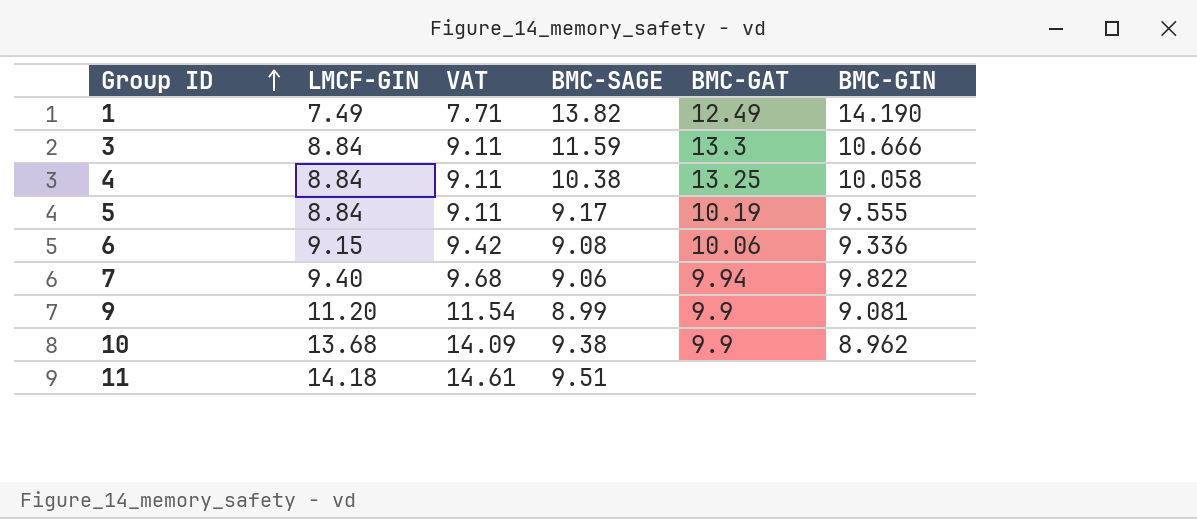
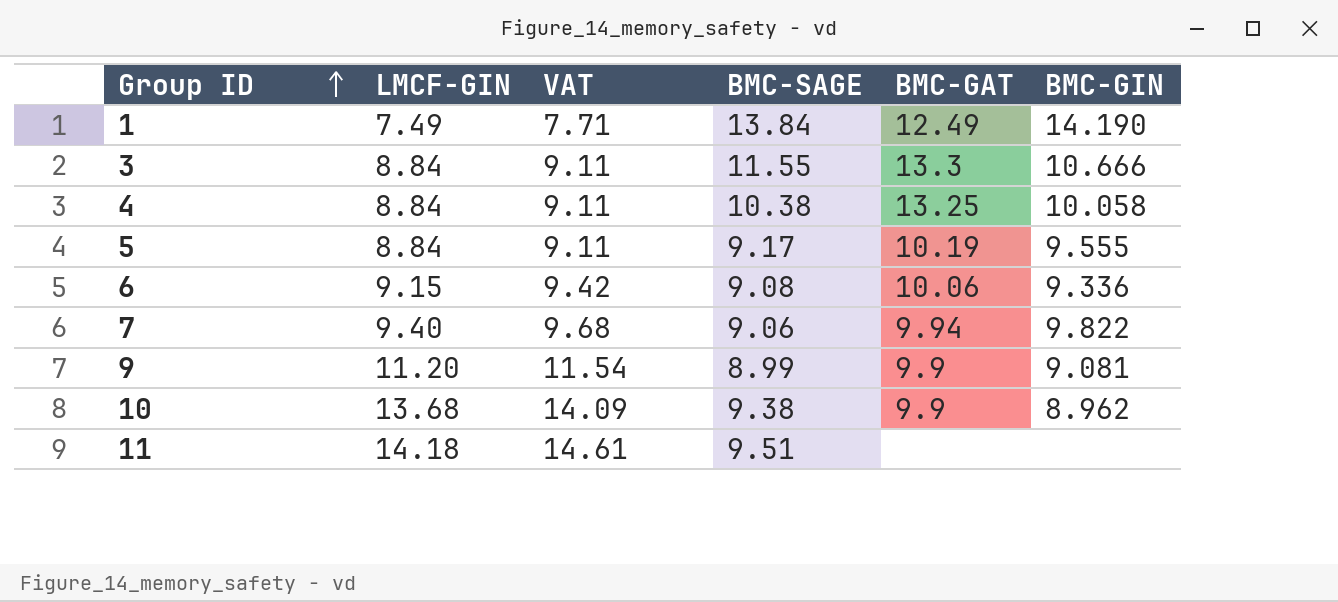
1 | BMC-SAGE: 13.82 -> 13.84
3 | BMC-SAGE: 11.59 -> 11.55

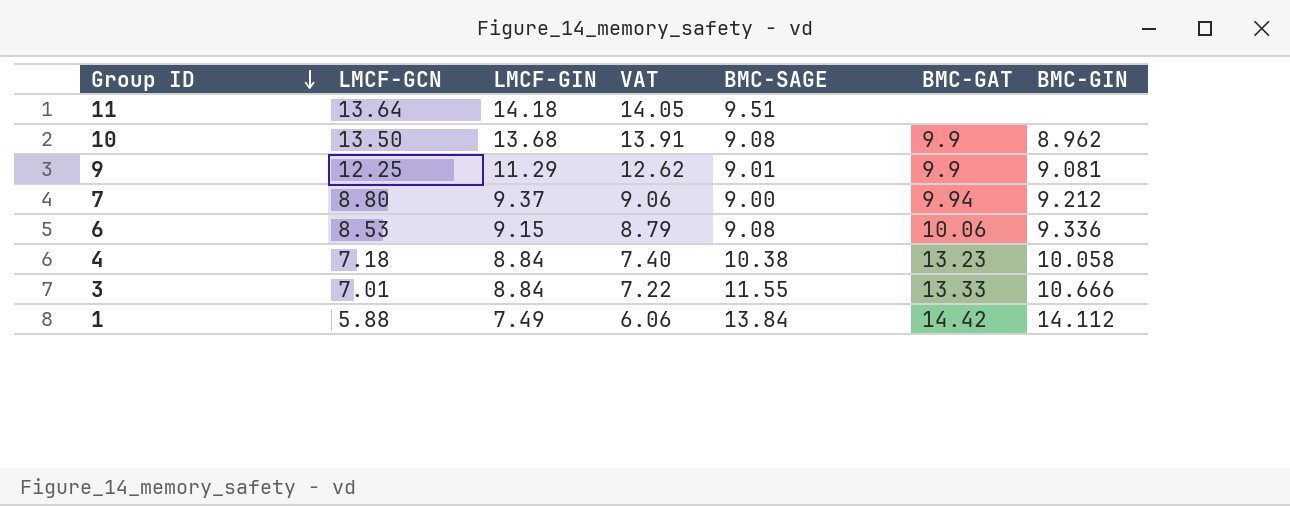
row order: Group ID ascending -> Group ID descending
column LMCF-GCN | position: none -> 2
column VAT | formula: [LMCF-GIN] * 1.03 -> [LMCF-GCN] * 1.03
row 5: 8.84 | 9.11 | 9.17 | 10.19 | 9.555 -> none
10 | BMC-SAGE: 9.38 -> 9.08
9 | LMCF-GIN: 11.20 -> 11.29
9 | BMC-SAGE: 8.99 -> 9.01
7 | LMCF-GIN: 9.40 -> 9.37
7 | BMC-SAGE: 9.06 -> 9.00
7 | BMC-GIN: 9.822 -> 9.212
4 | BMC-GAT: 13.25 -> 13.23
3 | BMC-GAT: 13.3 -> 13.33
1 | BMC-GAT: 12.49 -> 14.42
1 | BMC-GIN: 14.190 -> 14.112

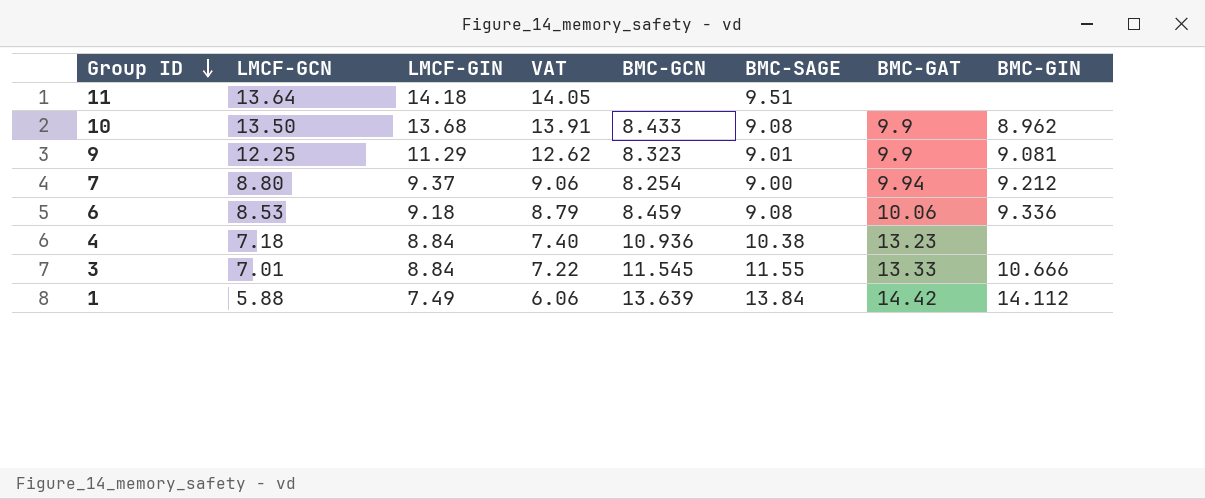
column BMC-GCN | position: none -> 5
6 | LMCF-GIN: 9.15 -> 9.18
4 | BMC-GIN: 10.058 -> none

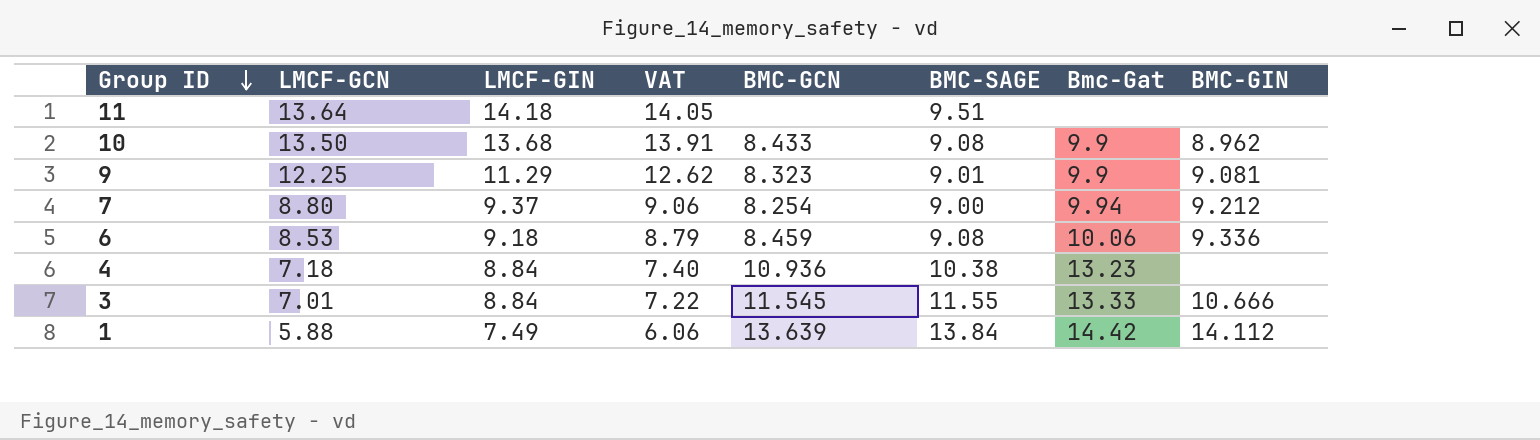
column name: BMC-GAT -> Bmc-Gat

